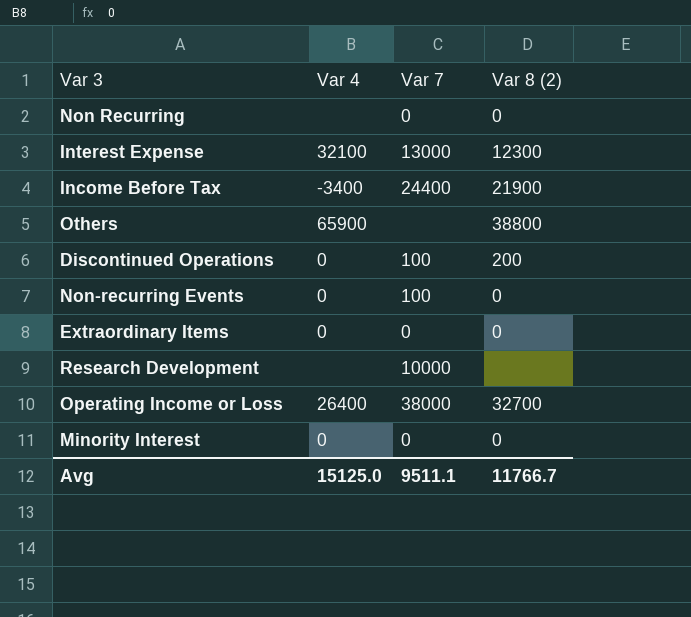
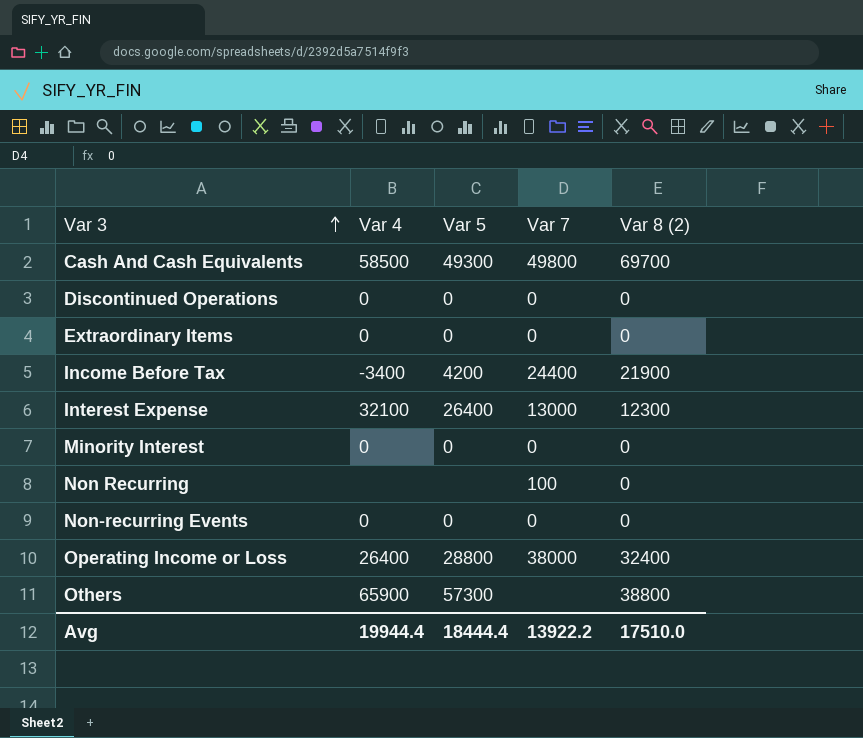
row order: none -> Var 3 ascending
column Var 5 | position: none -> 3
row Research Development: none | 10000 | none -> none
row Cash And Cash Equivalents: none -> 58500 | 49300 | 49800 | 69700
Discontinued Operations | Var 7: 100 -> 0
Discontinued Operations | Var 8 (2): 200 -> 0
Non Recurring | Var 7: 0 -> 100
Non-recurring Events | Var 7: 100 -> 0
Operating Income or Loss | Var 8 (2): 32700 -> 32400
Avg | Var 4: 15125.0 -> 19944.4
Avg | Var 7: 9511.1 -> 13922.2
Avg | Var 8 (2): 11766.7 -> 17510.0

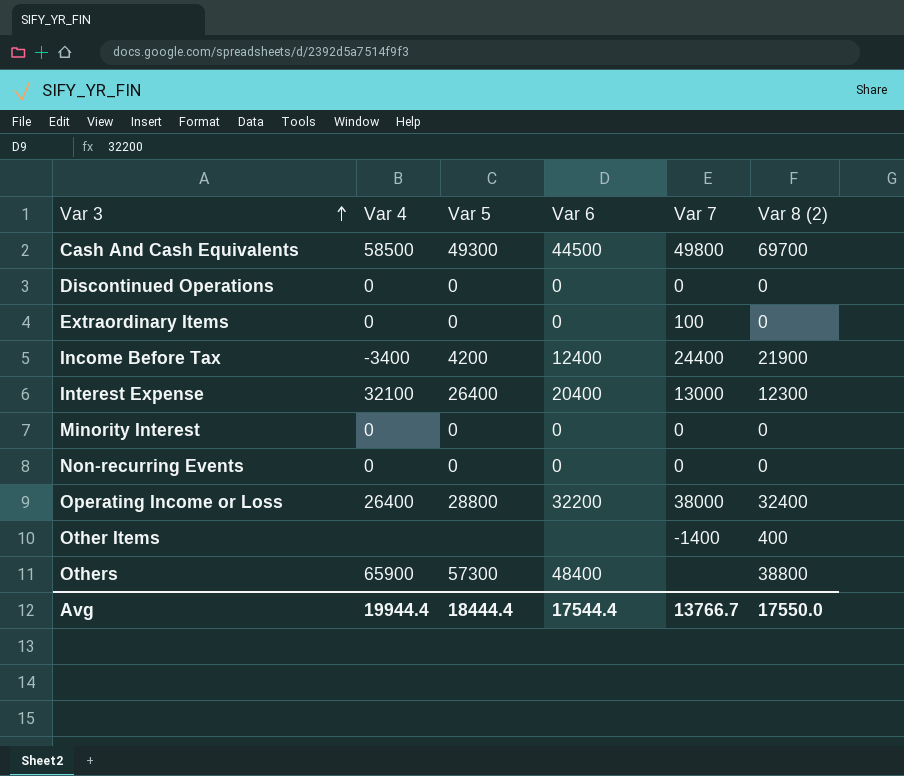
column Var 6 | position: none -> 4
row Non Recurring: none | none | 100 | 0 -> none
Extraordinary Items | Var 7: 0 -> 100
row Other Items: none -> none | none | none | -1400 | 400
Avg | Var 7: 13922.2 -> 13766.7
Avg | Var 8 (2): 17510.0 -> 17550.0

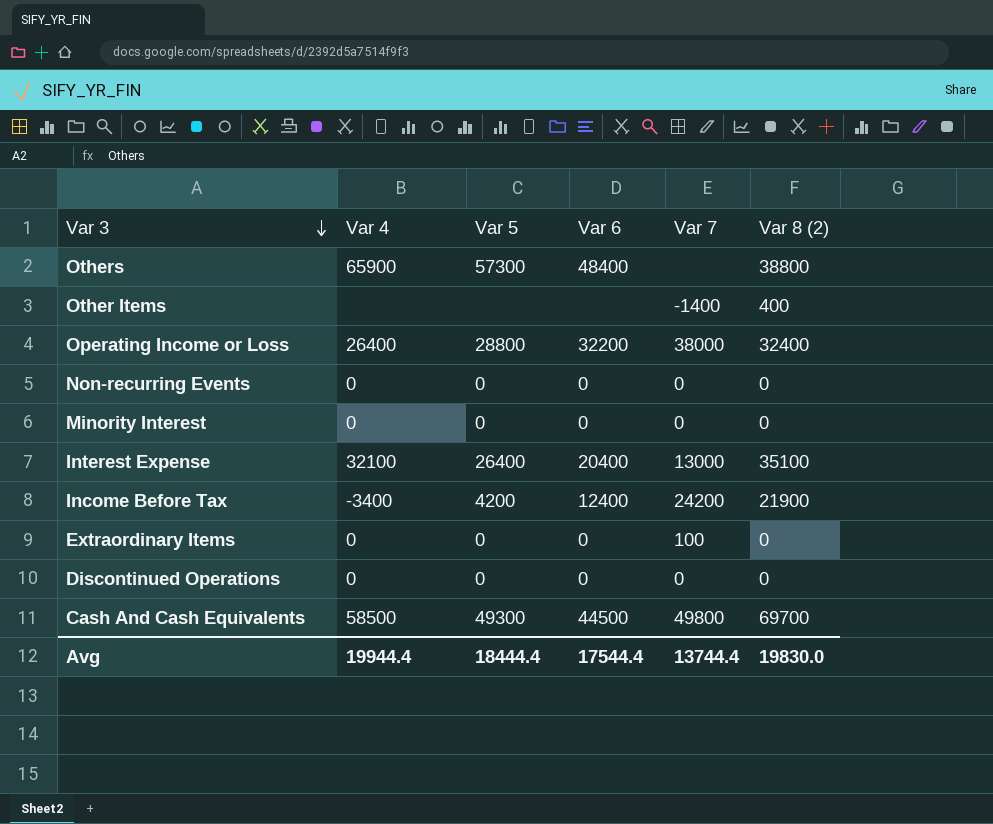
row order: Var 3 ascending -> Var 3 descending
Interest Expense | Var 8 (2): 12300 -> 35100
Income Before Tax | Var 7: 24400 -> 24200
Avg | Var 7: 13766.7 -> 13744.4
Avg | Var 8 (2): 17550.0 -> 19830.0

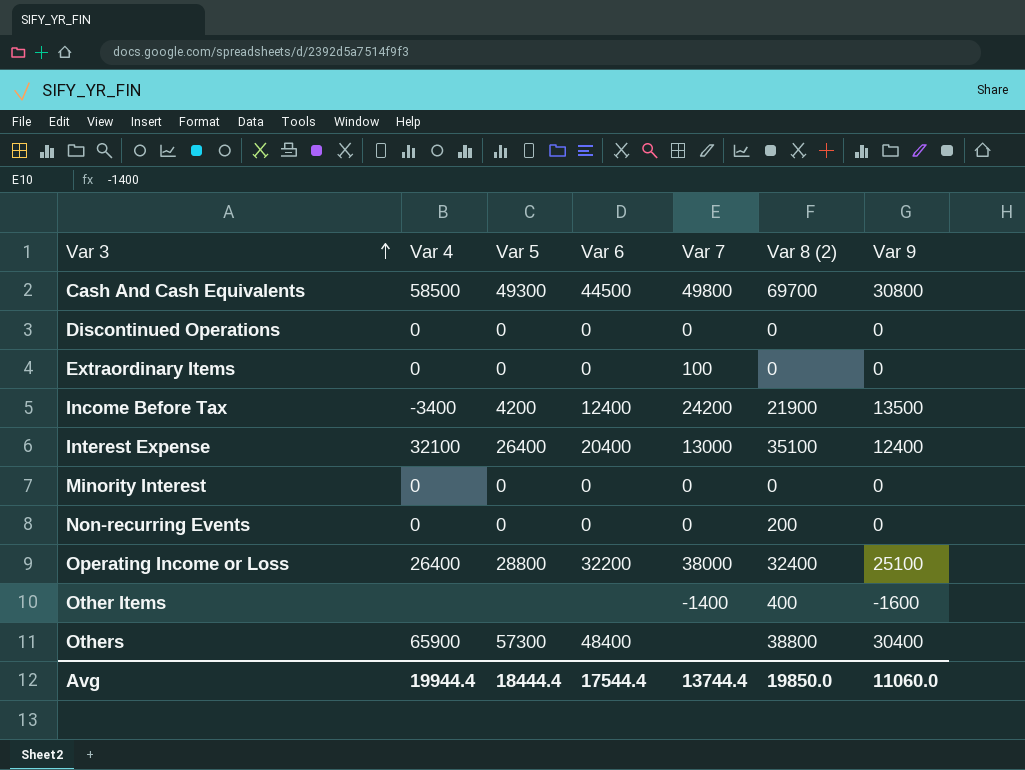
row order: Var 3 descending -> Var 3 ascending
column Var 9 | position: none -> 7
Non-recurring Events | Var 8 (2): 0 -> 200
Avg | Var 8 (2): 19830.0 -> 19850.0

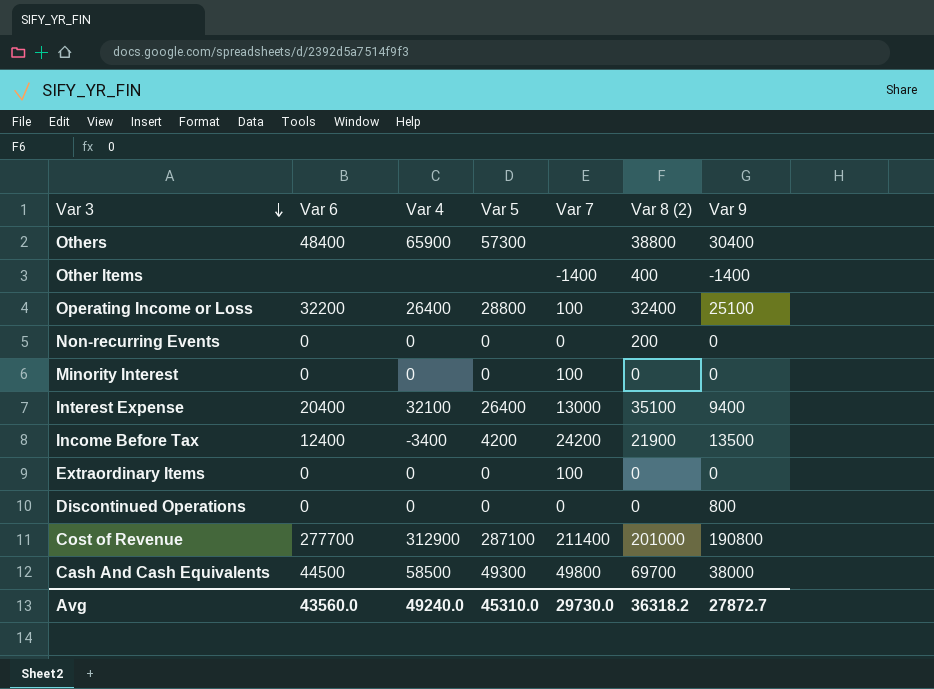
row order: Var 3 ascending -> Var 3 descending
column Var 6 | position: 4 -> 2
Other Items | Var 9: -1600 -> -1400
Operating Income or Loss | Var 7: 38000 -> 100
Minority Interest | Var 7: 0 -> 100
Interest Expense | Var 9: 12400 -> 9400
Discontinued Operations | Var 9: 0 -> 800
row Cost of Revenue: none -> 277700 | 312900 | 287100 | 211400 | 201000 | 190800
Cash And Cash Equivalents | Var 9: 30800 -> 38000
Avg | Var 6: 17544.4 -> 43560.0
Avg | Var 4: 19944.4 -> 49240.0
Avg | Var 5: 18444.4 -> 45310.0
Avg | Var 7: 13744.4 -> 29730.0
Avg | Var 8 (2): 19850.0 -> 36318.2
Avg | Var 9: 11060.0 -> 27872.7

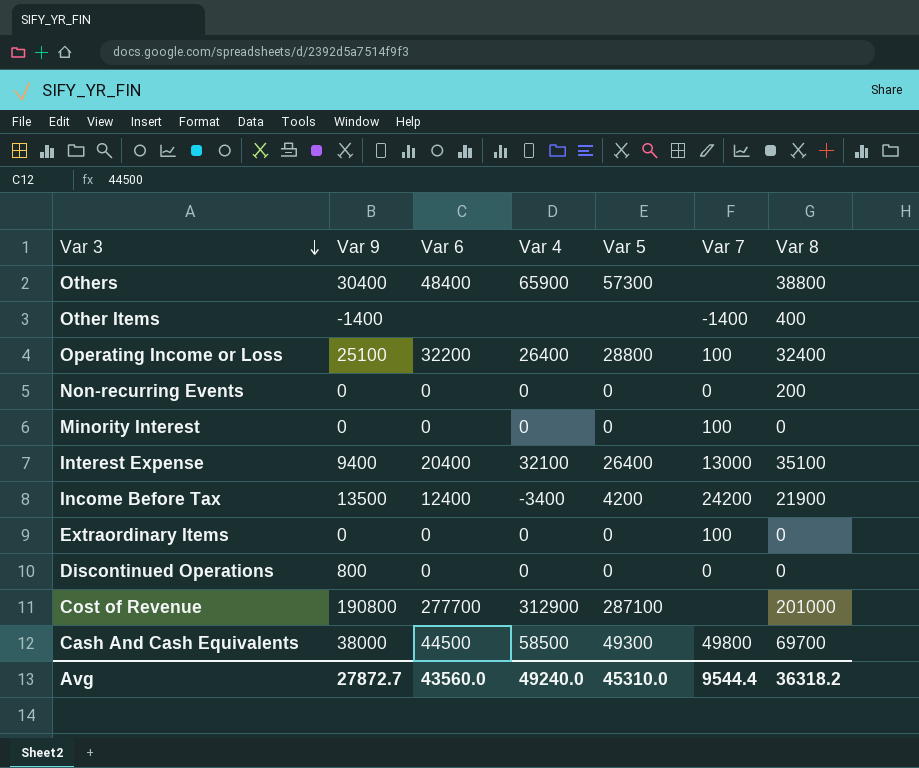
column Var 9 | position: 7 -> 2
column name: Var 8 (2) -> Var 8
Cost of Revenue | Var 7: 211400 -> none
Avg | Var 7: 29730.0 -> 9544.4

